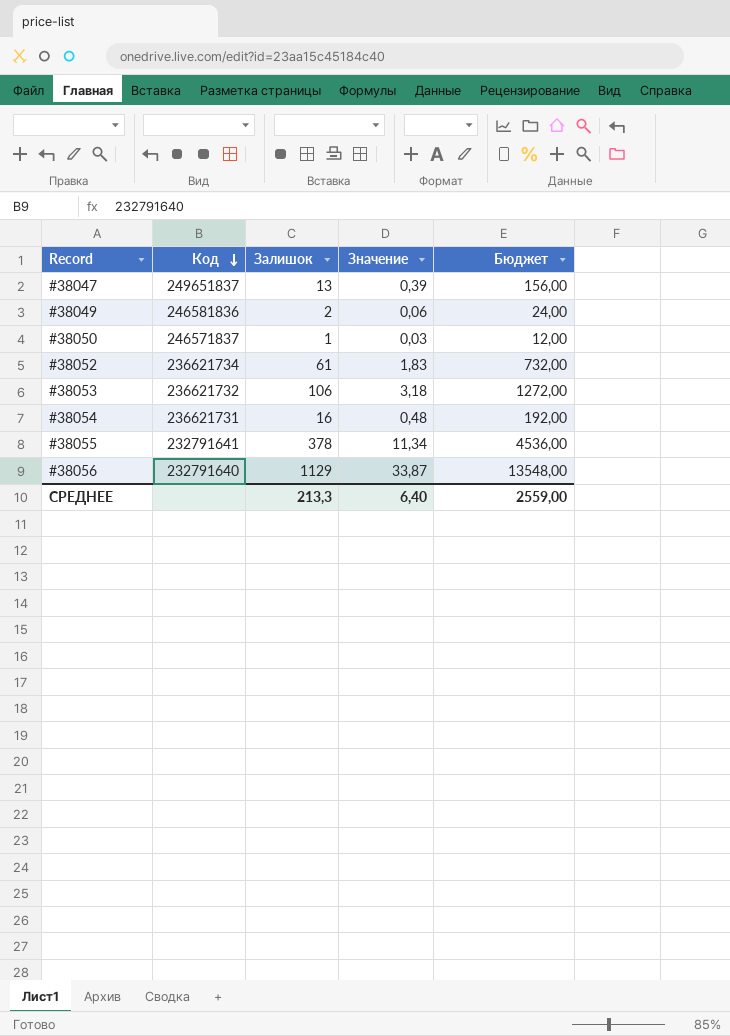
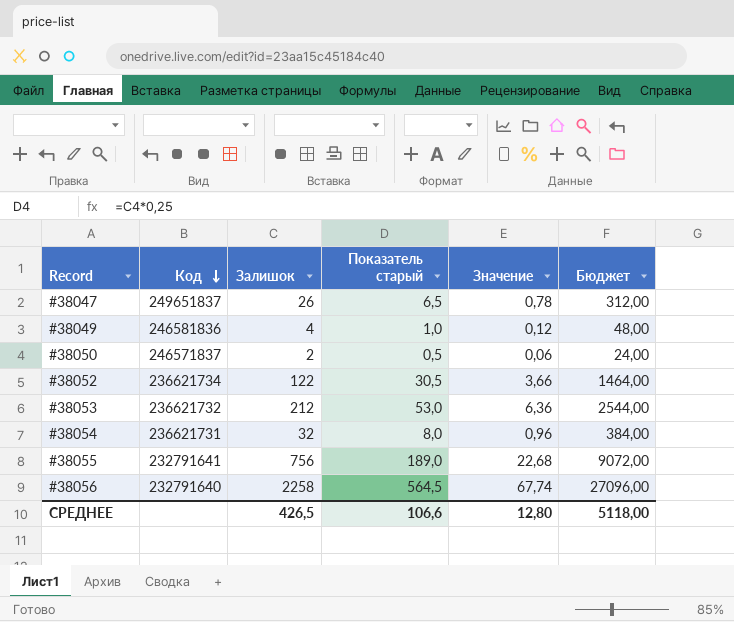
column Показатель старый | formula: none -> [Залишок] * 0,25
#38047 | Залишок: 13 -> 26
#38047 | Значение: 0,39 -> 0,78
#38047 | Бюджет: 156,00 -> 312,00
#38049 | Залишок: 2 -> 4
#38049 | Значение: 0,06 -> 0,12
#38049 | Бюджет: 24,00 -> 48,00
#38050 | Залишок: 1 -> 2
#38050 | Значение: 0,03 -> 0,06
#38050 | Бюджет: 12,00 -> 24,00
#38052 | Залишок: 61 -> 122
#38052 | Значение: 1,83 -> 3,66
#38052 | Бюджет: 732,00 -> 1464,00
#38053 | Залишок: 106 -> 212
#38053 | Значение: 3,18 -> 6,36
#38053 | Бюджет: 1272,00 -> 2544,00
#38054 | Залишок: 16 -> 32
#38054 | Значение: 0,48 -> 0,96
#38054 | Бюджет: 192,00 -> 384,00
#38055 | Залишок: 378 -> 756
#38055 | Значение: 11,34 -> 22,68
#38055 | Бюджет: 4536,00 -> 9072,00
#38056 | Залишок: 1129 -> 2258
#38056 | Значение: 33,87 -> 67,74
#38056 | Бюджет: 13548,00 -> 27096,00
СРЕДНЕЕ | Залишок: 213,3 -> 426,5
СРЕДНЕЕ | Значение: 6,40 -> 12,80
СРЕДНЕЕ | Бюджет: 2559,00 -> 5118,00

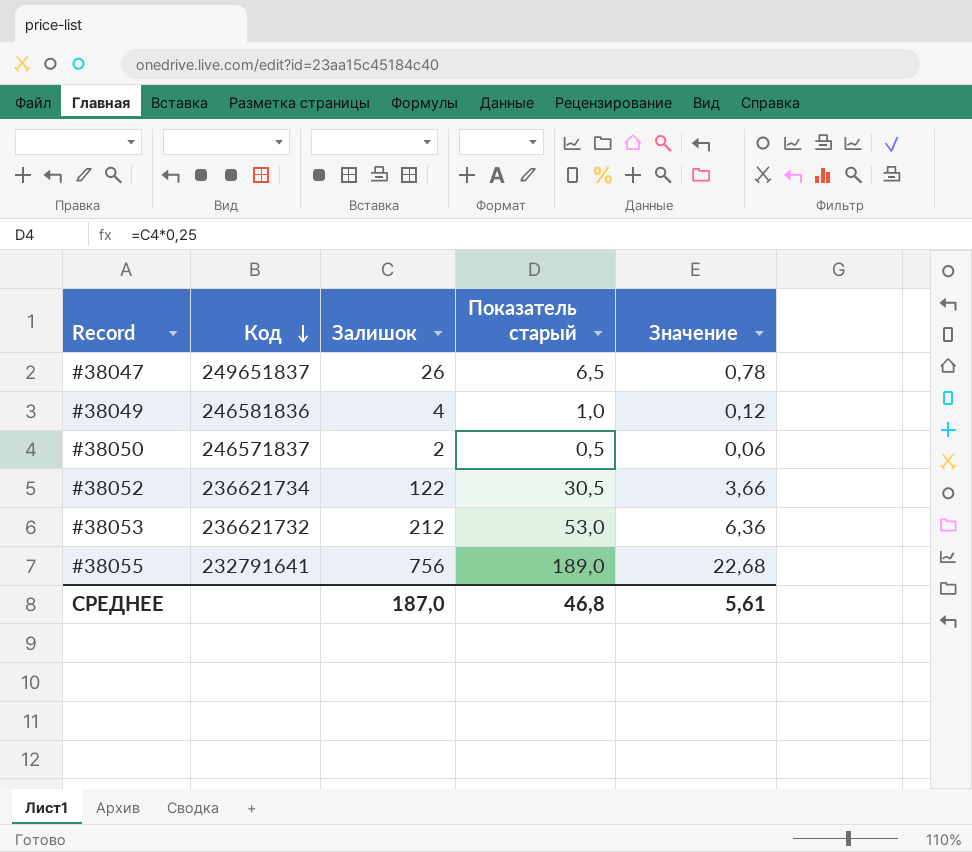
column Бюджет | formula: [Залишок] * 12 -> none
row #38054: 236621731 | 32 | 8,0 | 0,96 | 384,00 -> none
row #38056: 232791640 | 2258 | 564,5 | 67,74 | 27096,00 -> none
СРЕДНЕЕ | Залишок: 426,5 -> 187,0
СРЕДНЕЕ | Показатель старый: 106,6 -> 46,8
СРЕДНЕЕ | Значение: 12,80 -> 5,61

